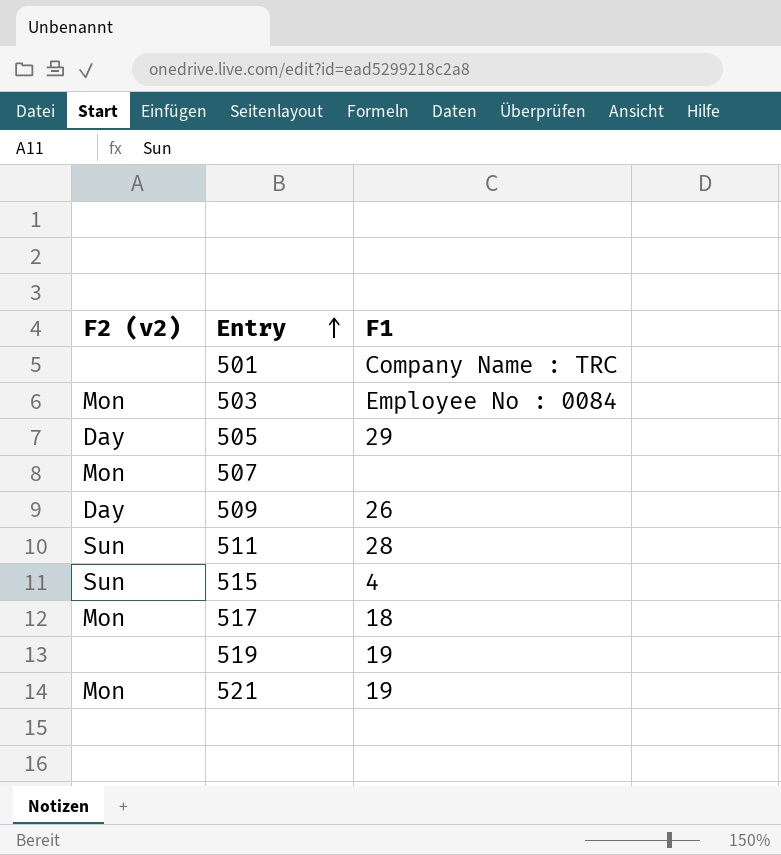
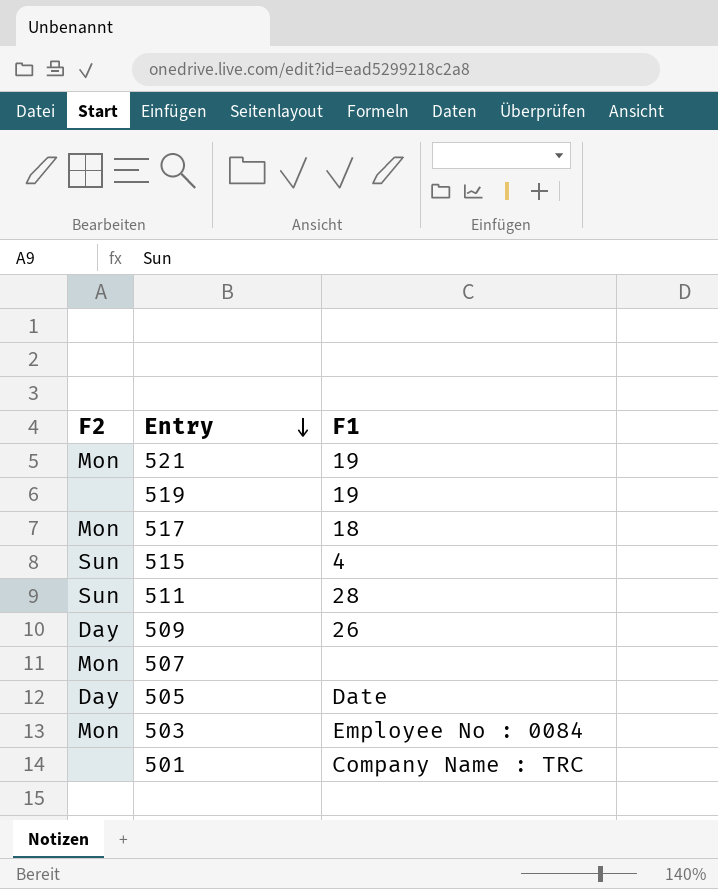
row order: Entry ascending -> Entry descending
column name: F2 (v2) -> F2
505 | F1: 29 -> Date

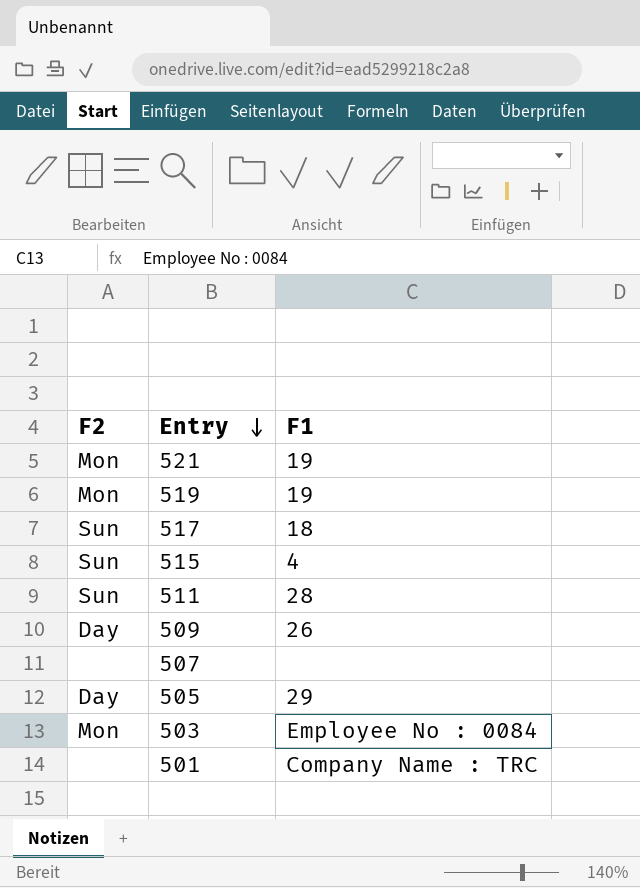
519 | F2: none -> Mon
517 | F2: Mon -> Sun
507 | F2: Mon -> none
505 | F1: Date -> 29

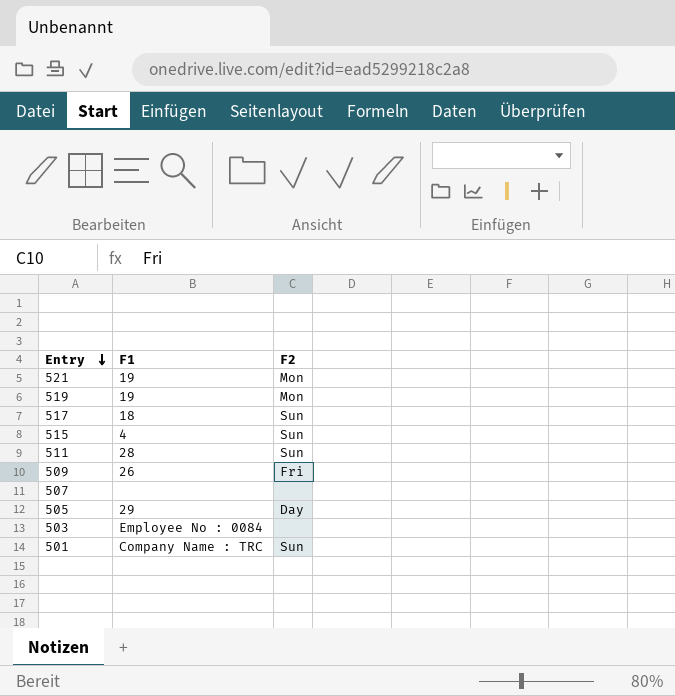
column F2 | position: 1 -> 3
509 | F2: Day -> Fri
503 | F2: Mon -> none
501 | F2: none -> Sun

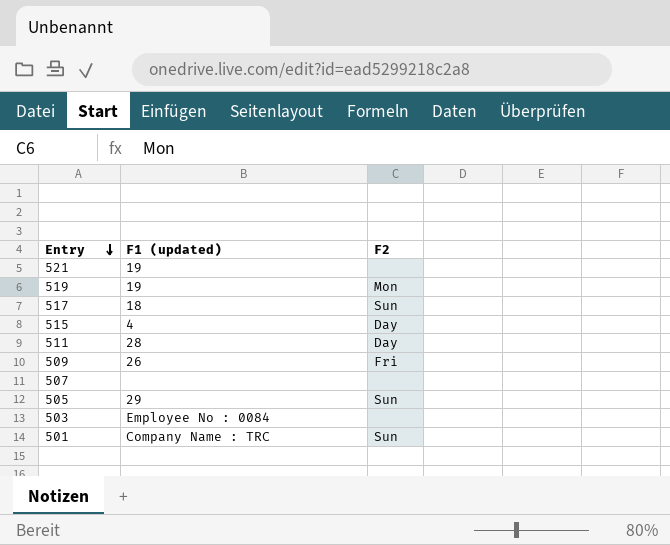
column name: F1 -> F1 (updated)
521 | F2: Mon -> none
515 | F2: Sun -> Day
511 | F2: Sun -> Day
505 | F2: Day -> Sun

